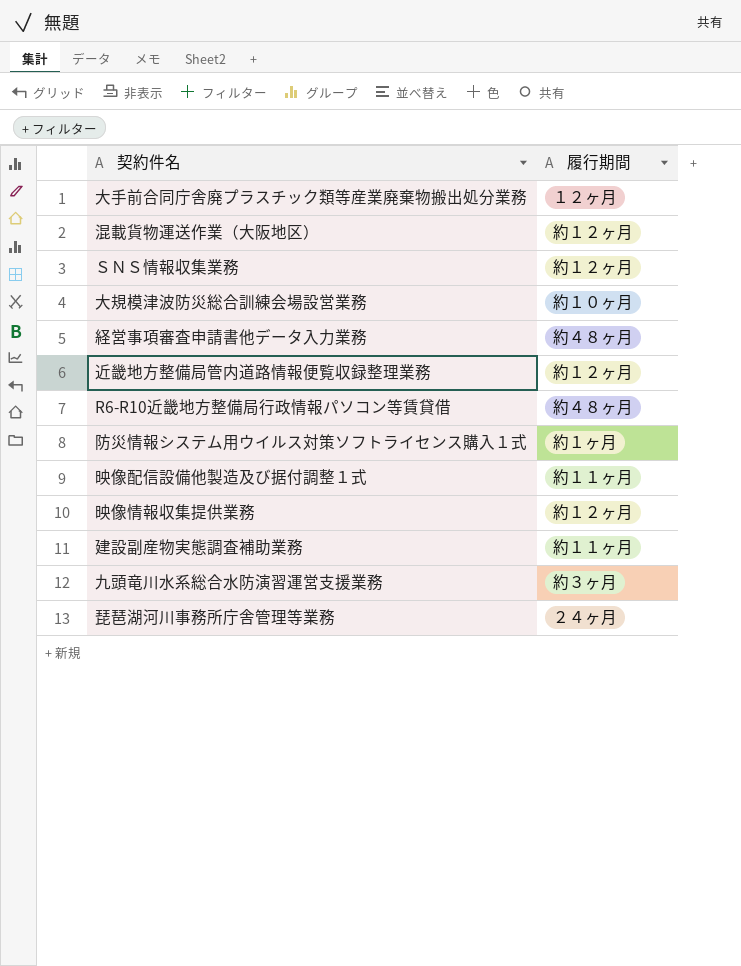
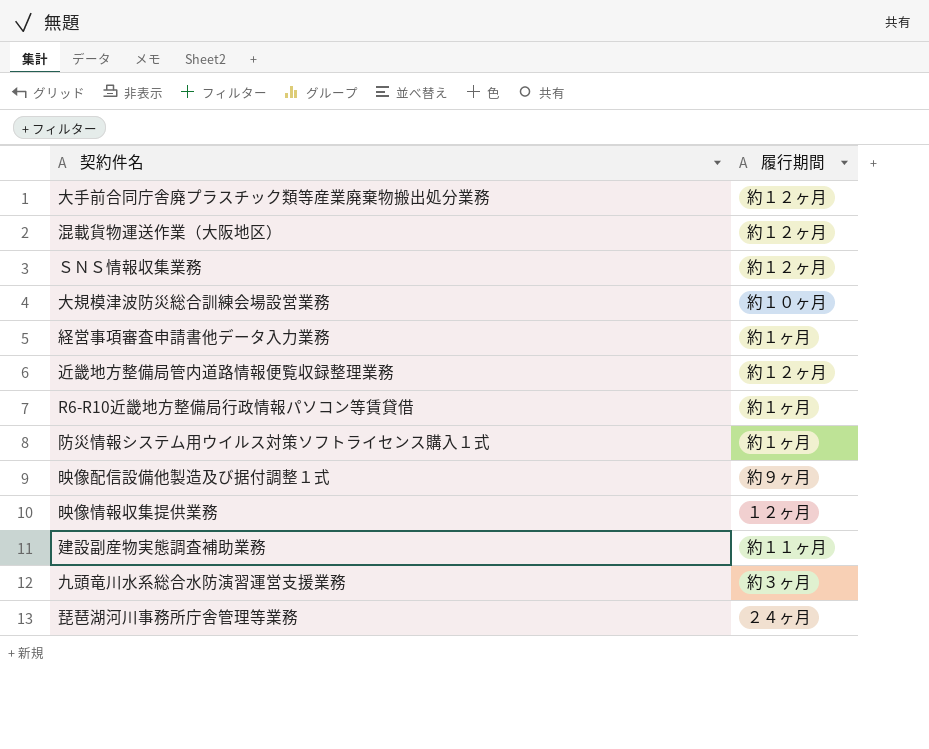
大手前合同庁舎廃プラスチック類等産業廃棄物搬出処分業務 | 履行期間: １２ヶ月 -> 約１２ヶ月
経営事項審査申請書他データ入力業務 | 履行期間: 約４８ヶ月 -> 約１ヶ月
R6-R10近畿地方整備局行政情報パソコン等賃貸借 | 履行期間: 約４８ヶ月 -> 約１ヶ月
映像配信設備他製造及び据付調整１式 | 履行期間: 約１１ヶ月 -> 約９ヶ月
映像情報収集提供業務 | 履行期間: 約１２ヶ月 -> １２ヶ月

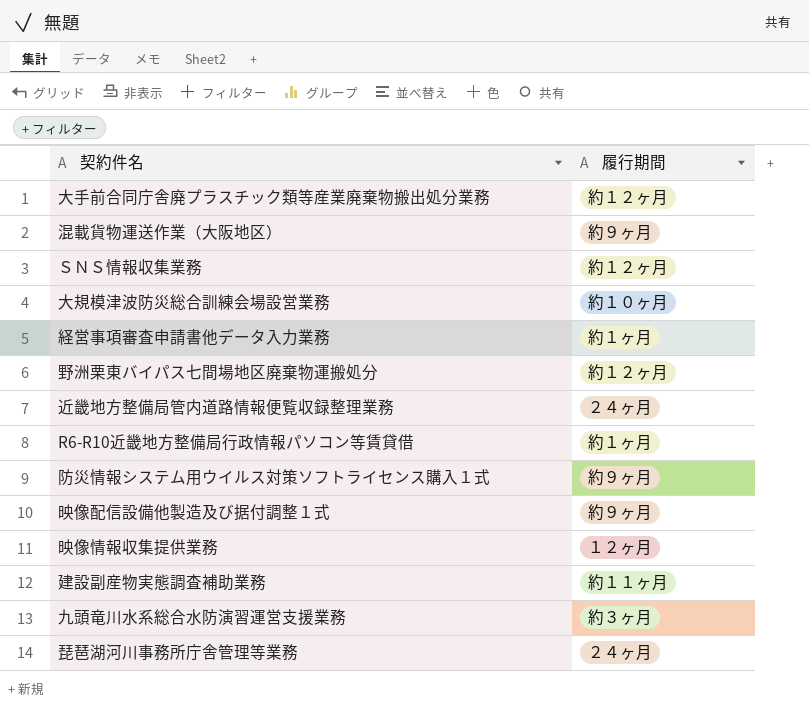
混載貨物運送作業（大阪地区） | 履行期間: 約１２ヶ月 -> 約９ヶ月
row 野洲栗東バイパス七間場地区廃棄物運搬処分: none -> 約１２ヶ月
近畿地方整備局管内道路情報便覧収録整理業務 | 履行期間: 約１２ヶ月 -> ２４ヶ月
防災情報システム用ウイルス対策ソフトライセンス購入１式 | 履行期間: 約１ヶ月 -> 約９ヶ月

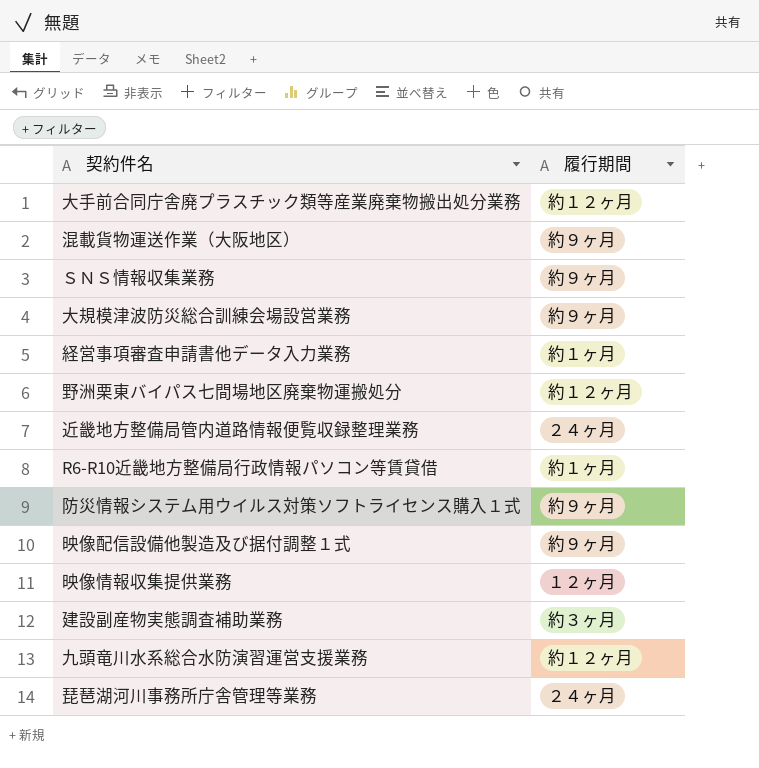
ＳＮＳ情報収集業務 | 履行期間: 約１２ヶ月 -> 約９ヶ月
大規模津波防災総合訓練会場設営業務 | 履行期間: 約１０ヶ月 -> 約９ヶ月
建設副産物実態調査補助業務 | 履行期間: 約１１ヶ月 -> 約３ヶ月
九頭竜川水系総合水防演習運営支援業務 | 履行期間: 約３ヶ月 -> 約１２ヶ月

